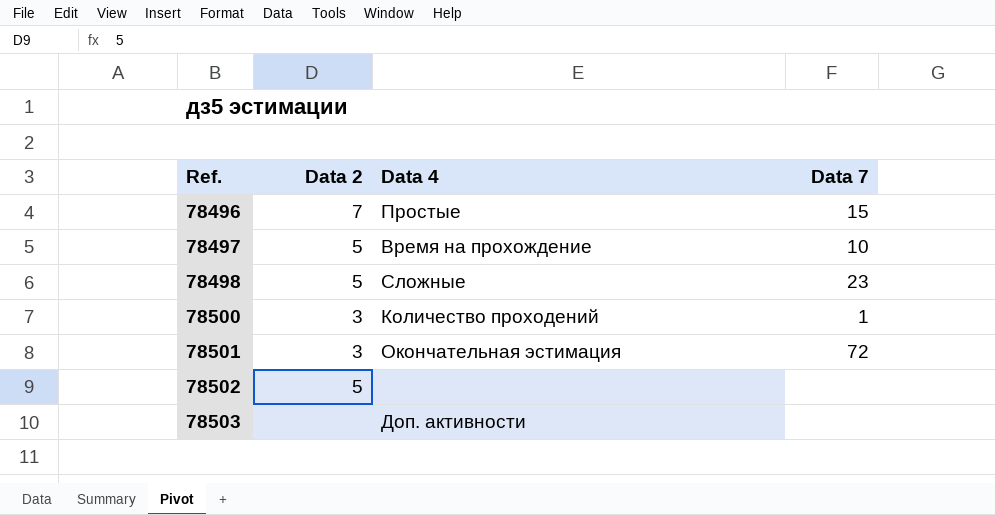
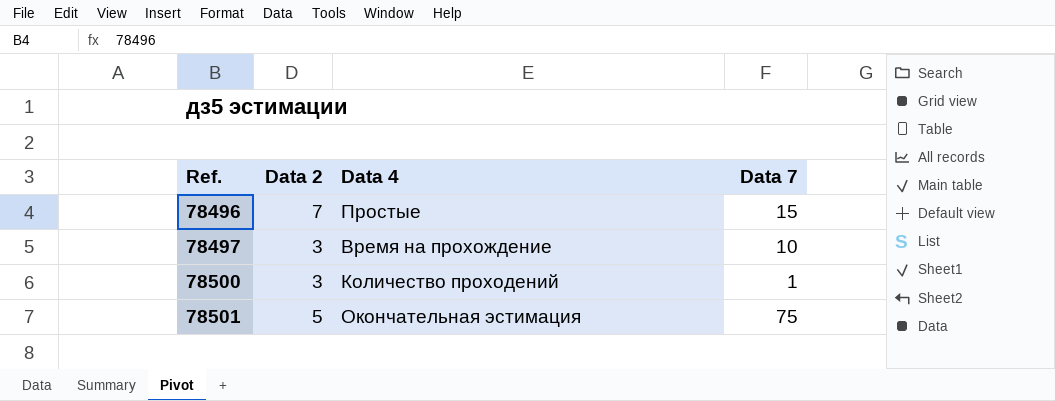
row 78498: 5 | Сложные | 23 -> none
row 78502: 5 | none | none -> none
row 78503: none | Доп. активности | none -> none
78497 | Data 2: 5 -> 3
78501 | Data 2: 3 -> 5
78501 | Data 7: 72 -> 75

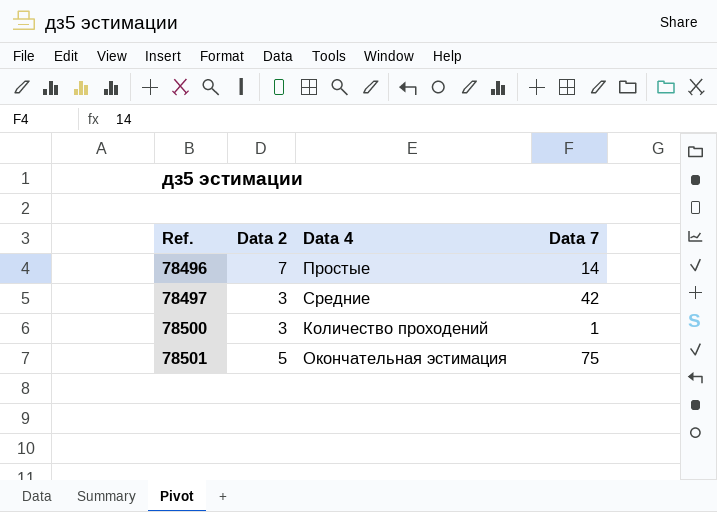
78496 | Data 7: 15 -> 14
78497 | Data 4: Время на прохождение -> Средние
78497 | Data 7: 10 -> 42

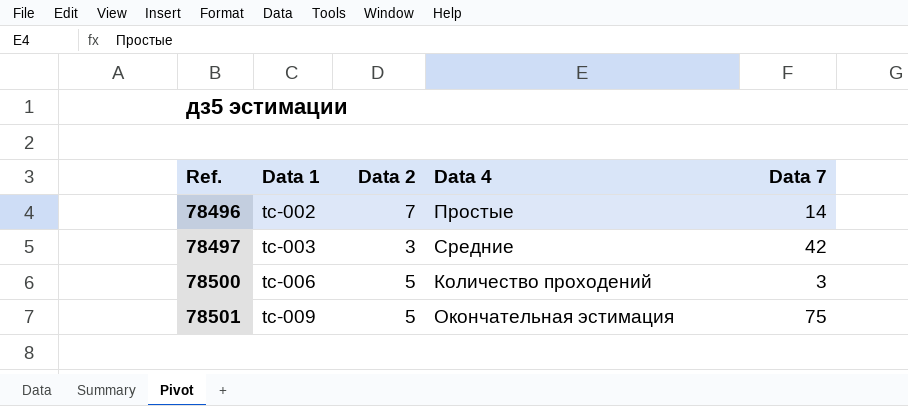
column Data 1 | position: none -> 2
78500 | Data 2: 3 -> 5
78500 | Data 7: 1 -> 3

